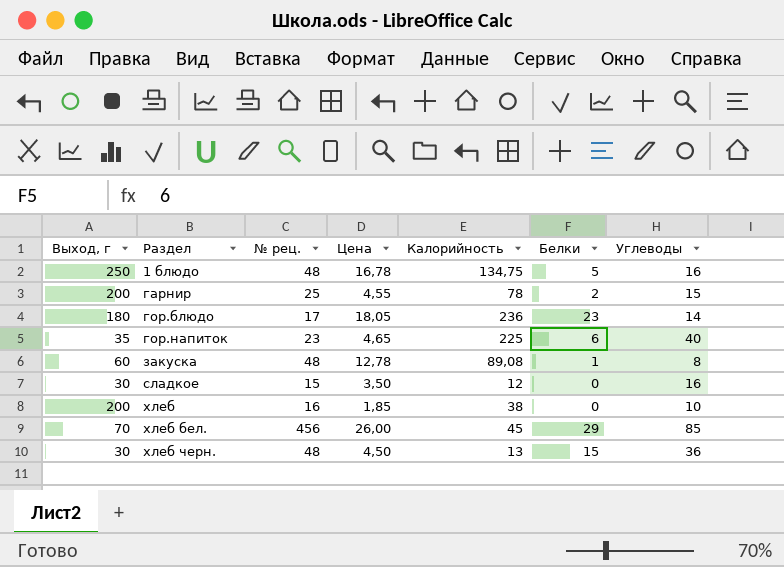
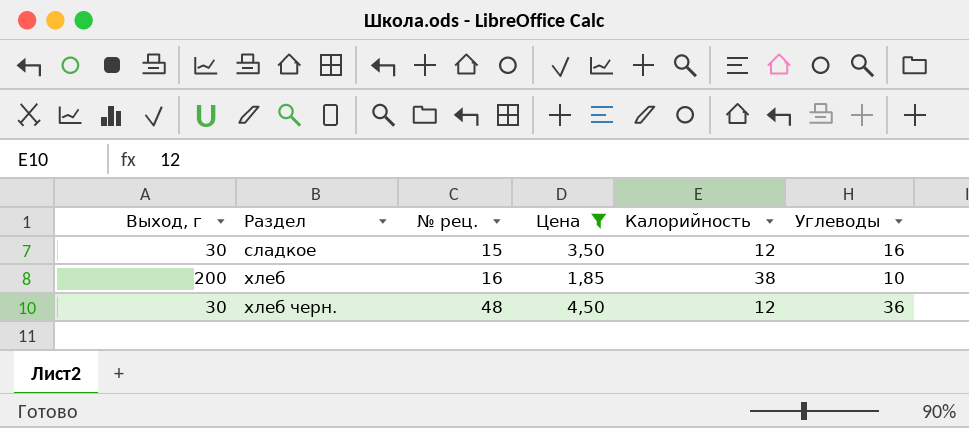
filter: none -> Цена <= 4,50
column Белки | position: 6 -> none
хлеб черн. | Калорийность: 13 -> 12

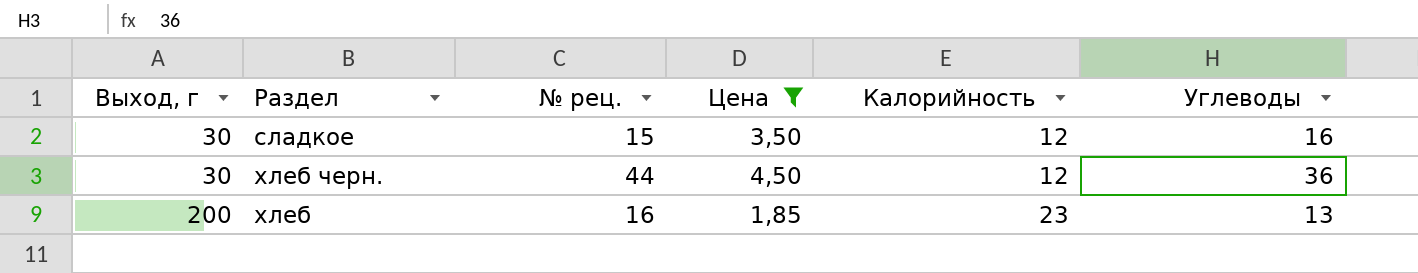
row order: Раздел ascending -> Выход, г ascending
хлеб черн. | № рец.: 48 -> 44
хлеб | Калорийность: 38 -> 23
хлеб | Углеводы: 10 -> 13

